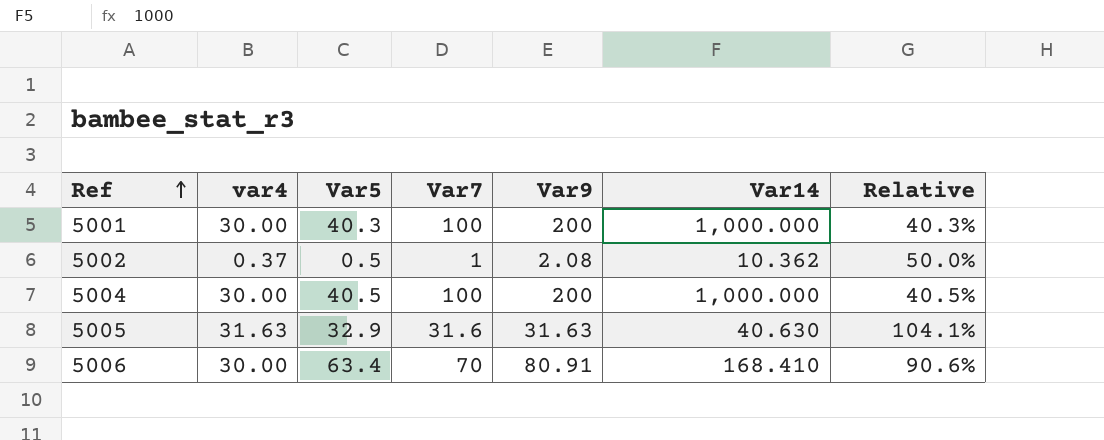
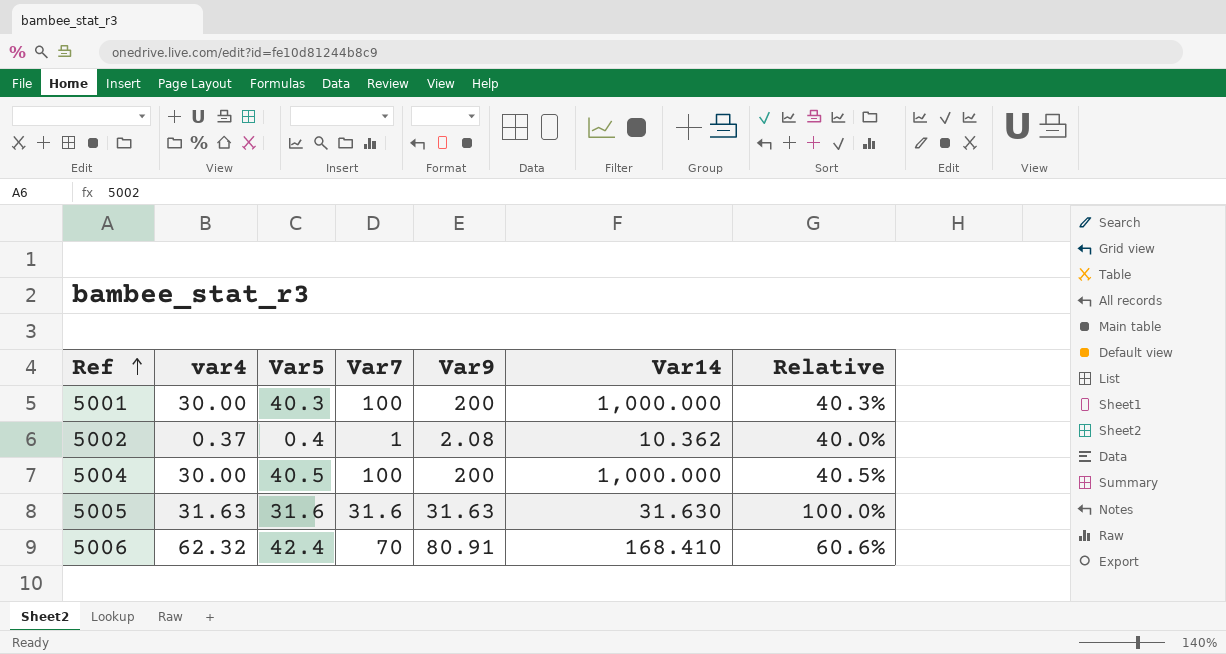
5002 | Var5: 0.5 -> 0.4
5002 | Relative: 50.0% -> 40.0%
5005 | Var5: 32.9 -> 31.6
5005 | Var14: 40.630 -> 31.630
5005 | Relative: 104.1% -> 100.0%
5006 | var4: 30.00 -> 62.32
5006 | Var5: 63.4 -> 42.4
5006 | Relative: 90.6% -> 60.6%

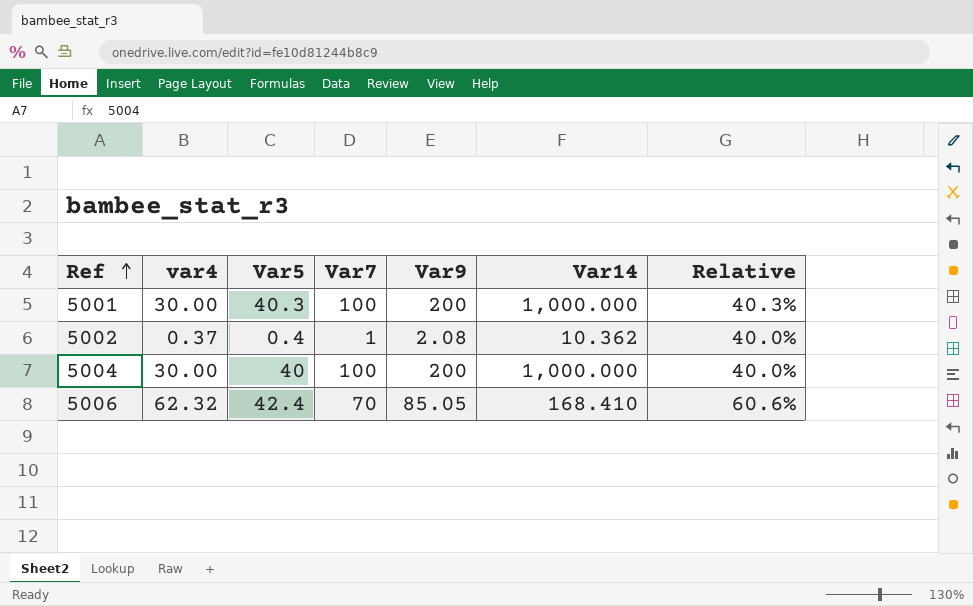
row 5005: 31.63 | 31.6 | 31.6 | 31.63 | 31.630 | 100.0% -> none
5004 | Var5: 40.5 -> 40
5004 | Relative: 40.5% -> 40.0%
5006 | Var9: 80.91 -> 85.05

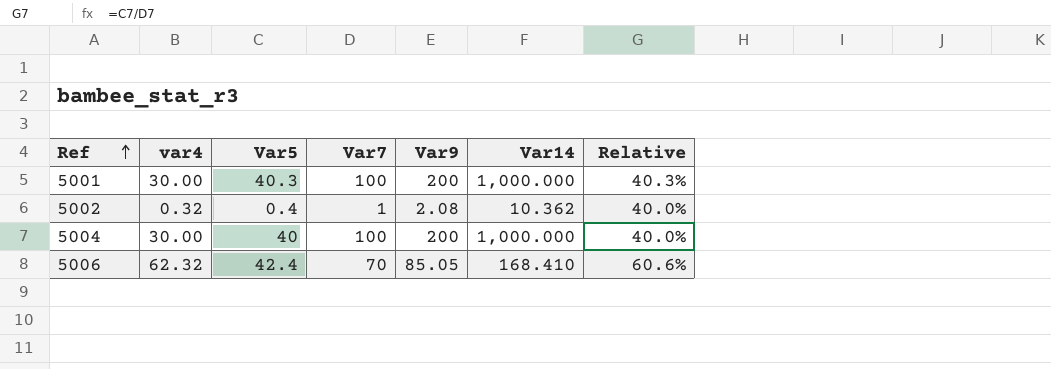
5002 | var4: 0.37 -> 0.32

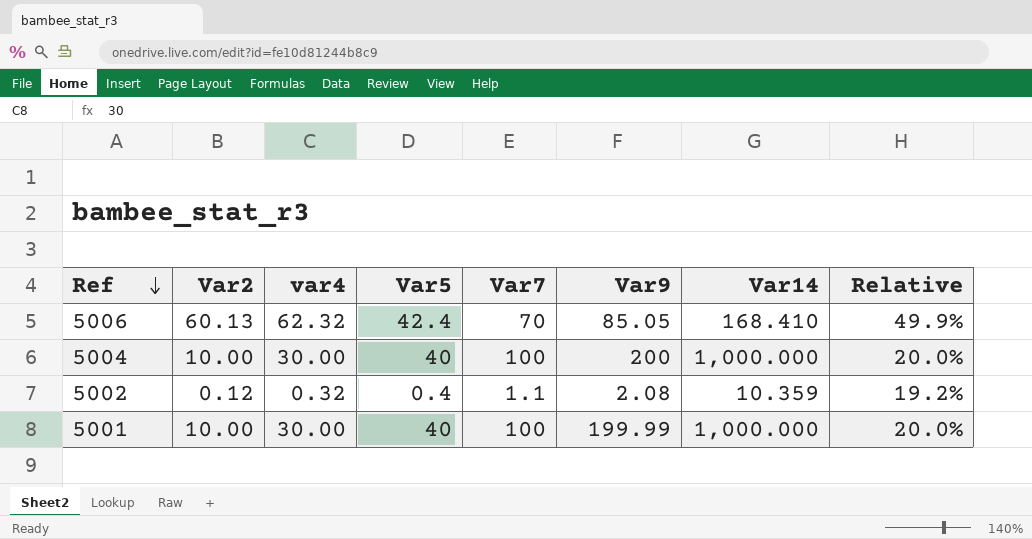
row order: Ref ascending -> Ref descending
column Var2 | position: none -> 2
column Relative | formula: [Var5] / [Var7] -> [Var5] / [Var9]
5002 | Var7: 1 -> 1.1
5002 | Var14: 10.362 -> 10.359
5001 | Var5: 40.3 -> 40
5001 | Var9: 200 -> 199.99

